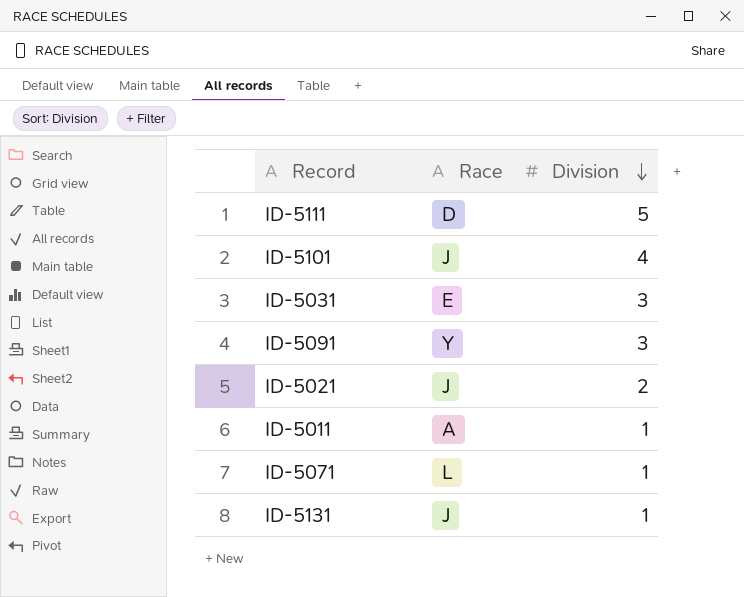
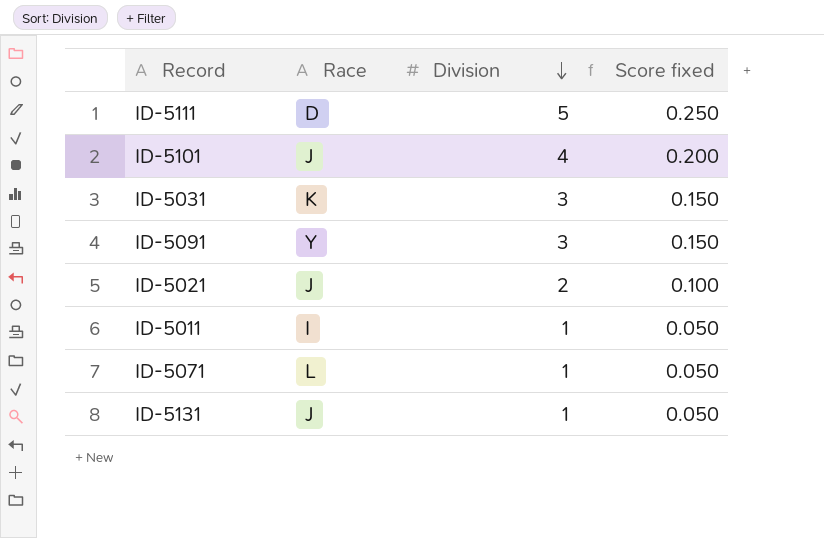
column Score fixed | formula: none -> [Division] * 0.05
ID-5031 | Race: E -> K
ID-5011 | Race: A -> I

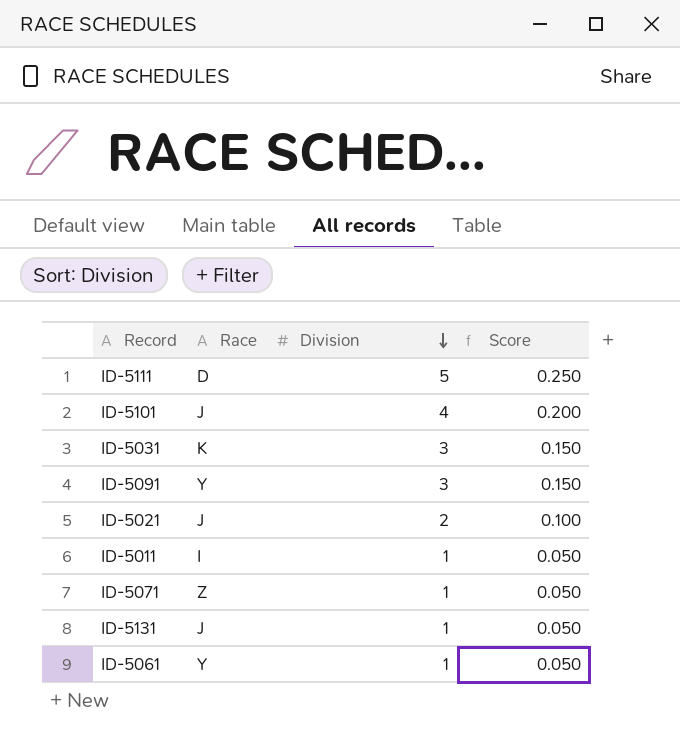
column name: Score fixed -> Score
ID-5071 | Race: L -> Z
row ID-5061: none -> Y | 1 | 0.050

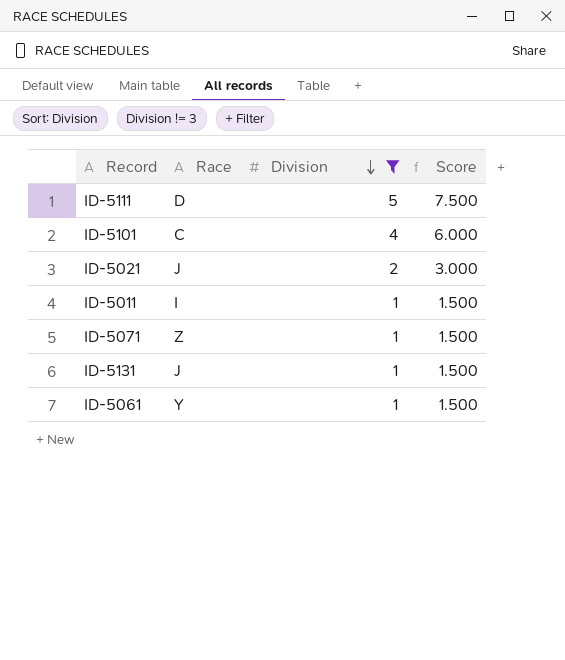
filter: none -> Division != 3
column Score | formula: [Division] * 0.05 -> [Division] * 1.5
ID-5101 | Race: J -> C

